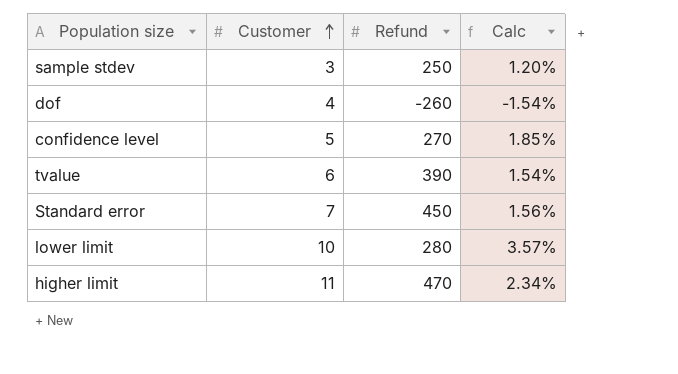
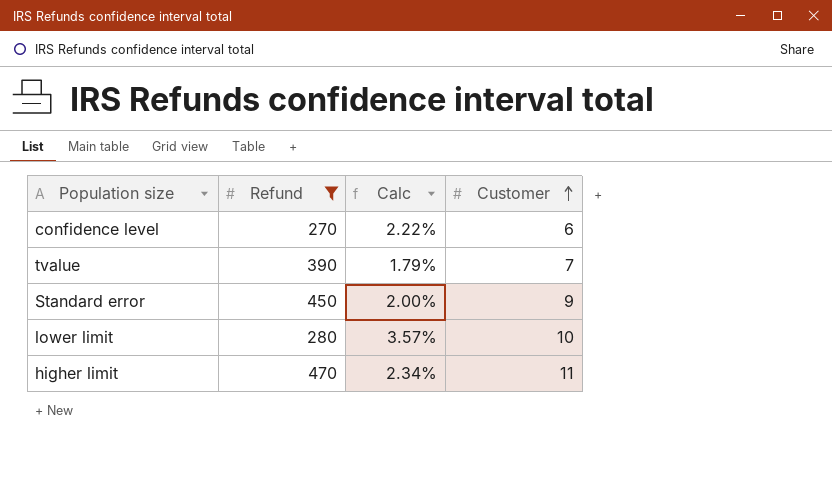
filter: none -> Refund >= 270
column Customer | position: 2 -> 4
confidence level | Calc: 1.85% -> 2.22%
confidence level | Customer: 5 -> 6
tvalue | Calc: 1.54% -> 1.79%
tvalue | Customer: 6 -> 7
Standard error | Calc: 1.56% -> 2.00%
Standard error | Customer: 7 -> 9

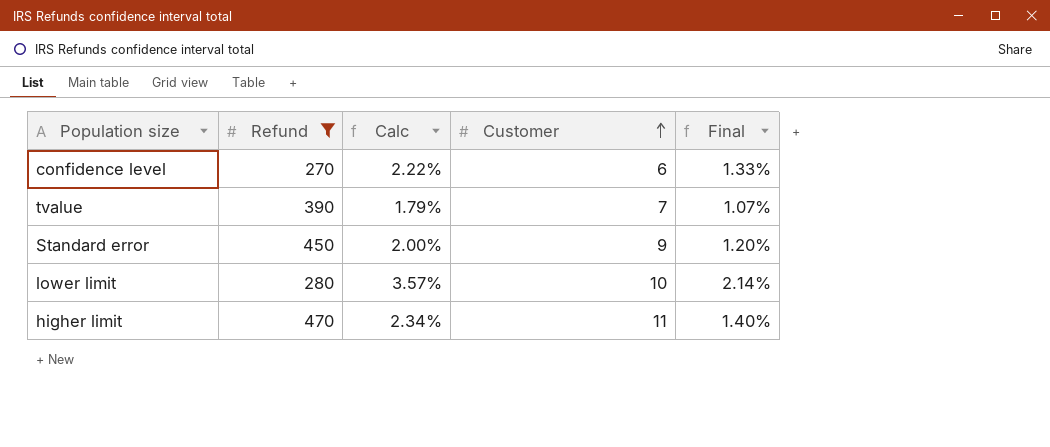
column Final | formula: none -> [Calc] * 0.6

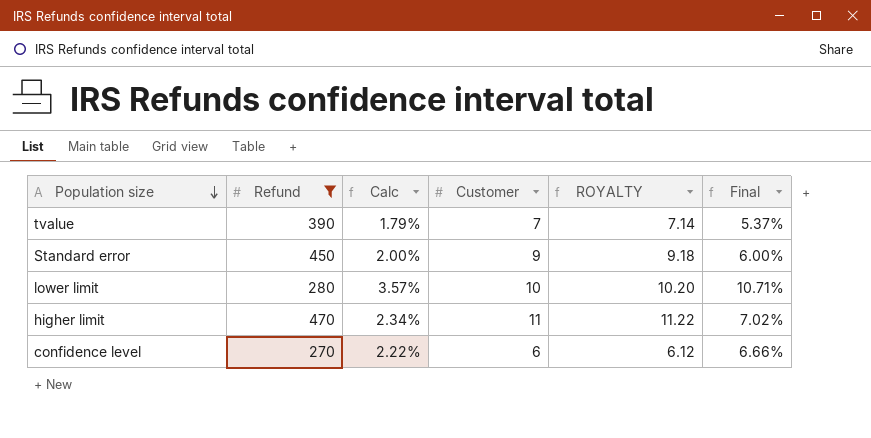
row order: Customer ascending -> Population size descending
column ROYALTY | formula: none -> [Customer] * 1.02
column Final | formula: [Calc] * 0.6 -> [Calc] * 3

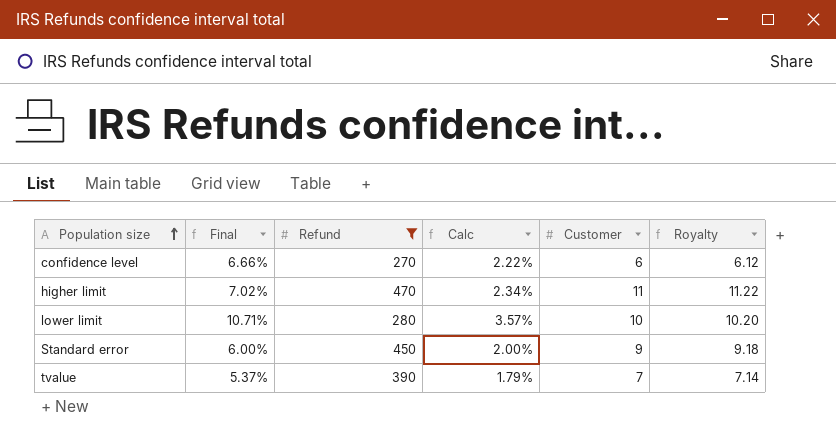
row order: Population size descending -> Population size ascending
column Final | position: 6 -> 2
column name: ROYALTY -> Royalty

